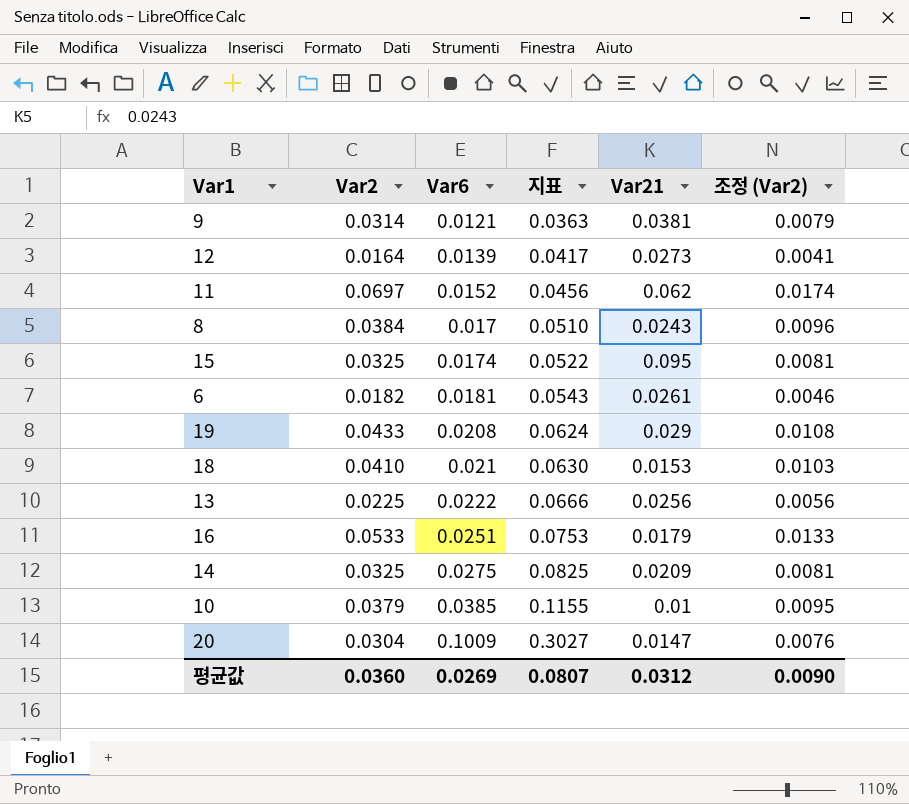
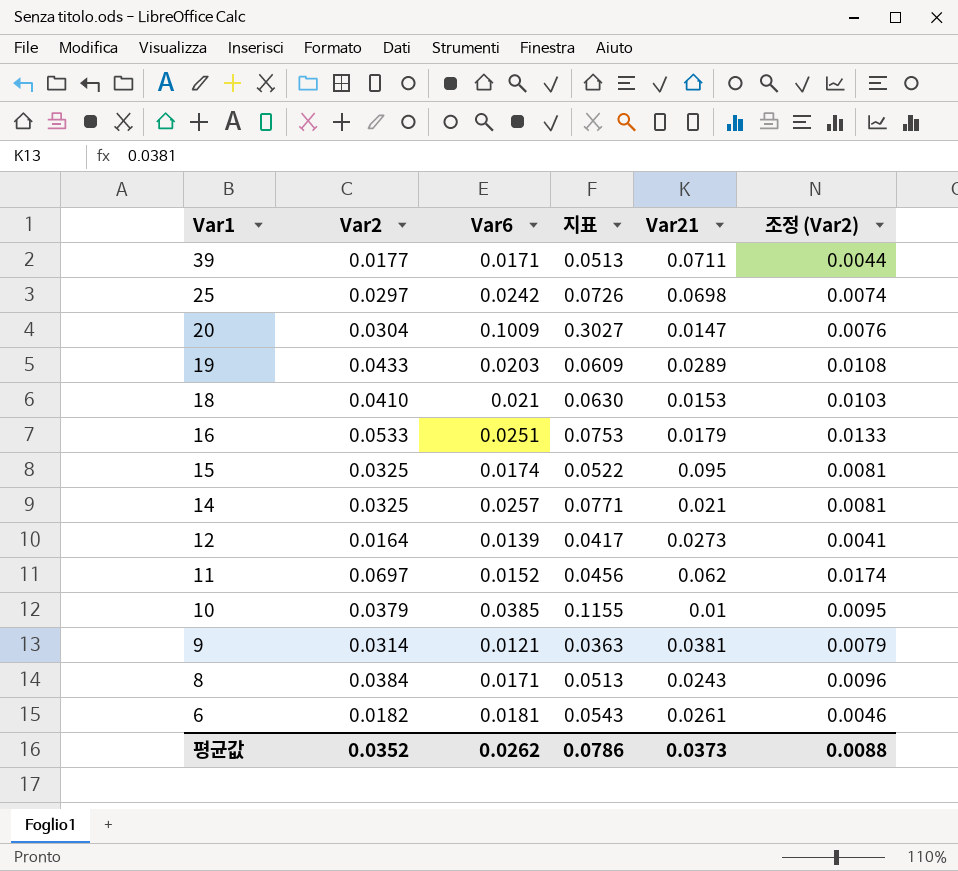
row order: Var6 ascending -> Var1 descending
row 13: 0.0225 | 0.0222 | 0.0666 | 0.0256 | 0.0056 -> none
row 39: none -> 0.0177 | 0.0171 | 0.0513 | 0.0711 | 0.0044
row 25: none -> 0.0297 | 0.0242 | 0.0726 | 0.0698 | 0.0074
19 | Var6: 0.0208 -> 0.0203
19 | 지표: 0.0624 -> 0.0609
19 | Var21: 0.029 -> 0.0289
14 | Var6: 0.0275 -> 0.0257
14 | 지표: 0.0825 -> 0.0771
14 | Var21: 0.0209 -> 0.021
8 | Var6: 0.017 -> 0.0171
8 | 지표: 0.0510 -> 0.0513
평균값 | Var2: 0.0360 -> 0.0352
평균값 | Var6: 0.0269 -> 0.0262
평균값 | 지표: 0.0807 -> 0.0786
평균값 | Var21: 0.0312 -> 0.0373
평균값 | 조정 (Var2): 0.0090 -> 0.0088

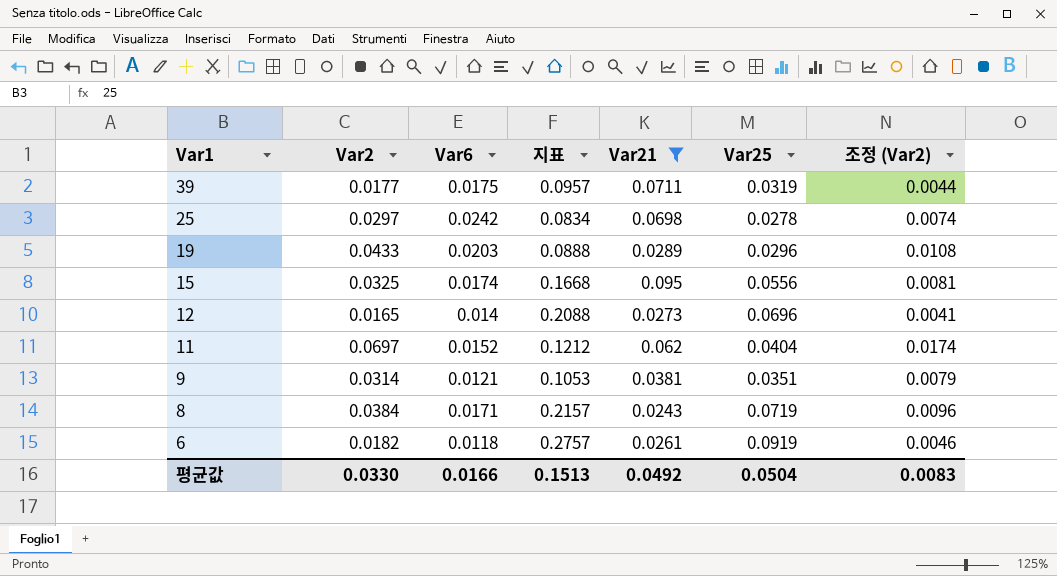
filter: none -> Var21 >= 0.0243
column 지표 | formula: [Var6] * 3 -> [Var25] * 3
column Var25 | position: none -> 6
39 | Var6: 0.0171 -> 0.0175
12 | Var2: 0.0164 -> 0.0165
12 | Var6: 0.0139 -> 0.014
6 | Var6: 0.0181 -> 0.0118
평균값 | Var2: 0.0352 -> 0.0330
평균값 | Var6: 0.0262 -> 0.0166
평균값 | 지표: 0.0786 -> 0.1513
평균값 | Var21: 0.0373 -> 0.0492
평균값 | 조정 (Var2): 0.0088 -> 0.0083

